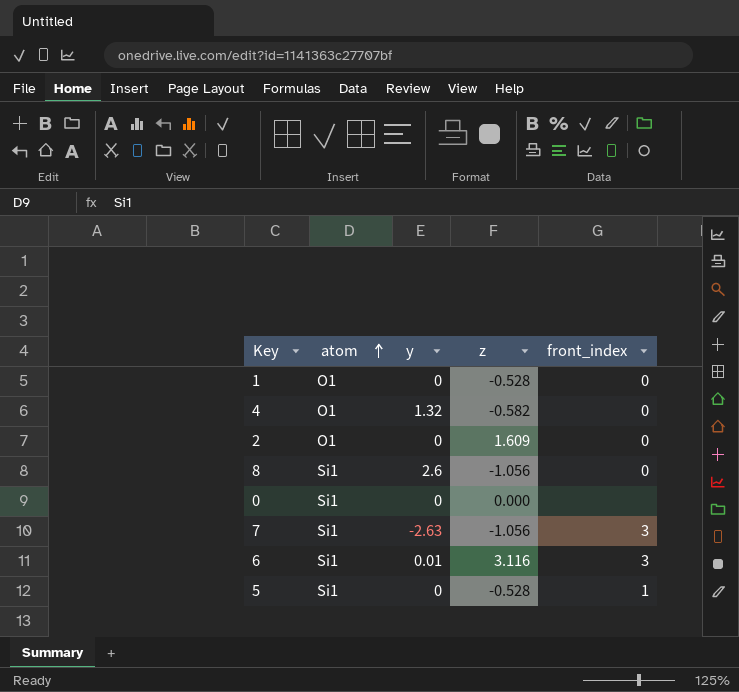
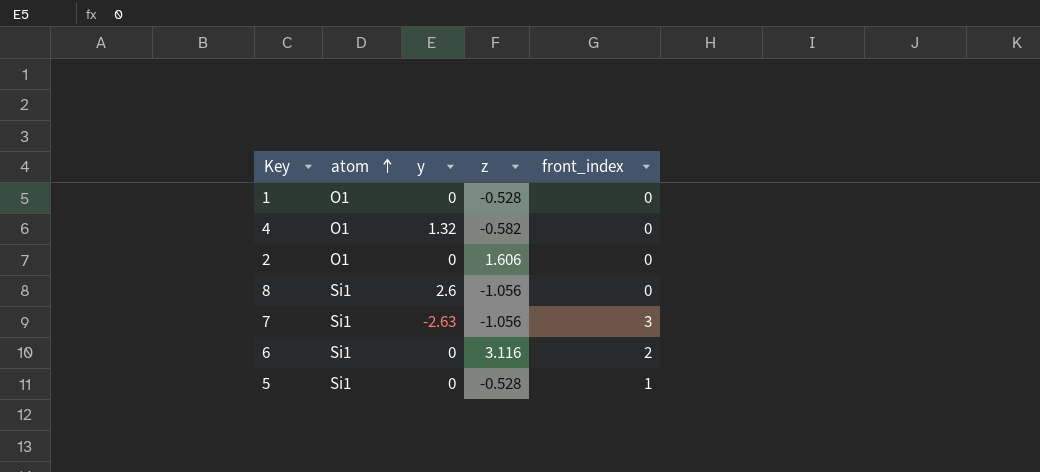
row 0: Si1 | 0 | 0.000 | none -> none
2 | z: 1.609 -> 1.606
6 | y: 0.01 -> 0
6 | front_index: 3 -> 2

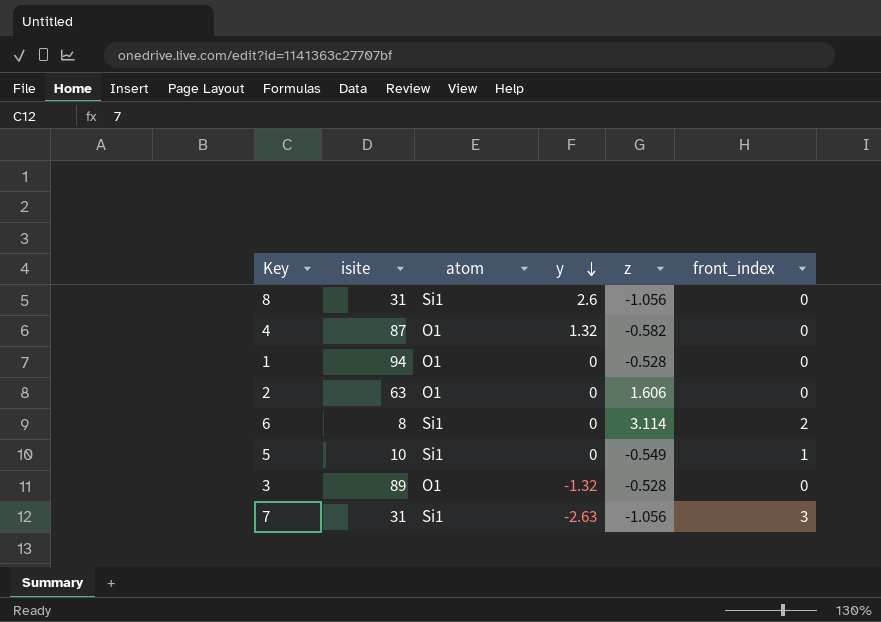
row order: atom ascending -> y descending
column isite | position: none -> 2
6 | z: 3.116 -> 3.114
5 | z: -0.528 -> -0.549
row 3: none -> 89 | O1 | -1.32 | -0.528 | 0

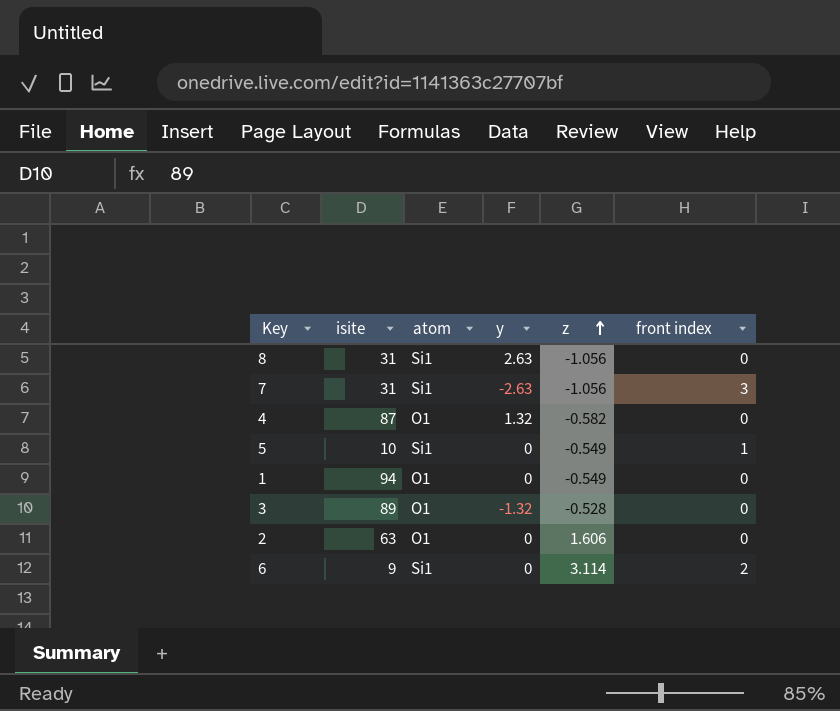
row order: y descending -> z ascending
column name: front_index -> front index
8 | y: 2.6 -> 2.63
1 | z: -0.528 -> -0.549
6 | isite: 8 -> 9

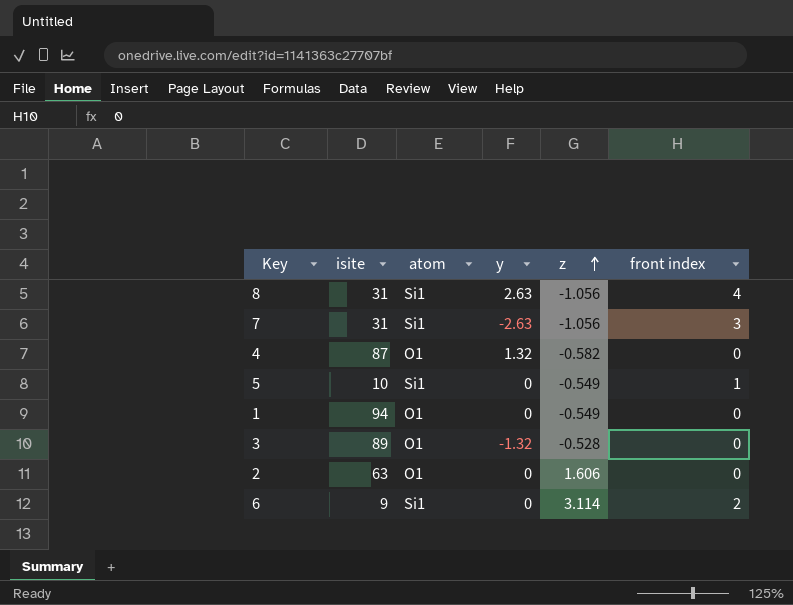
8 | front index: 0 -> 4

